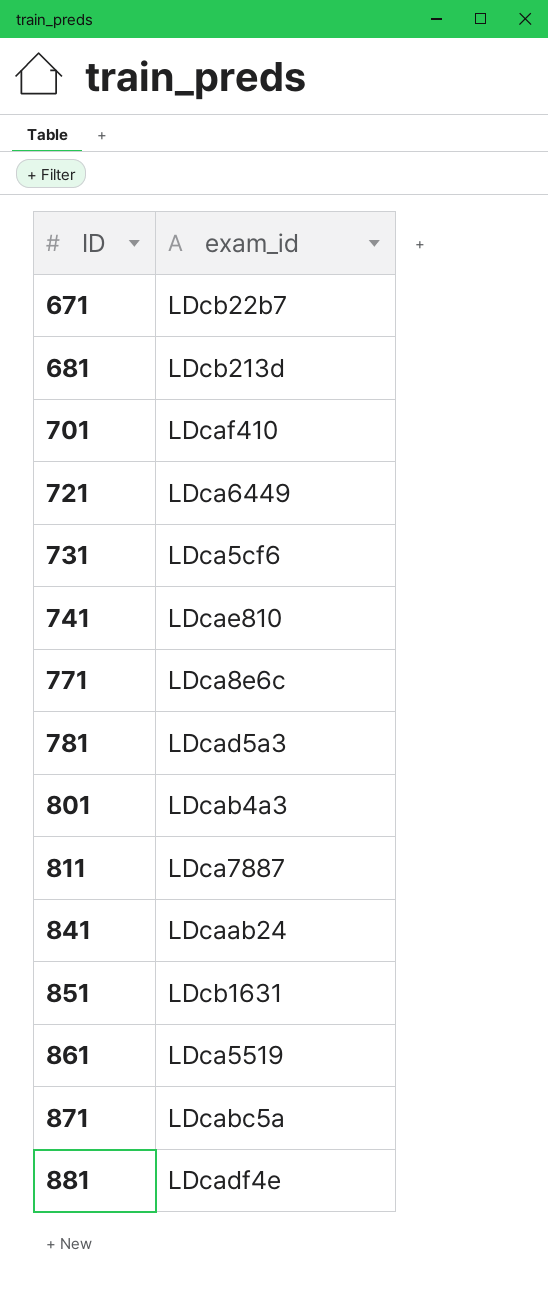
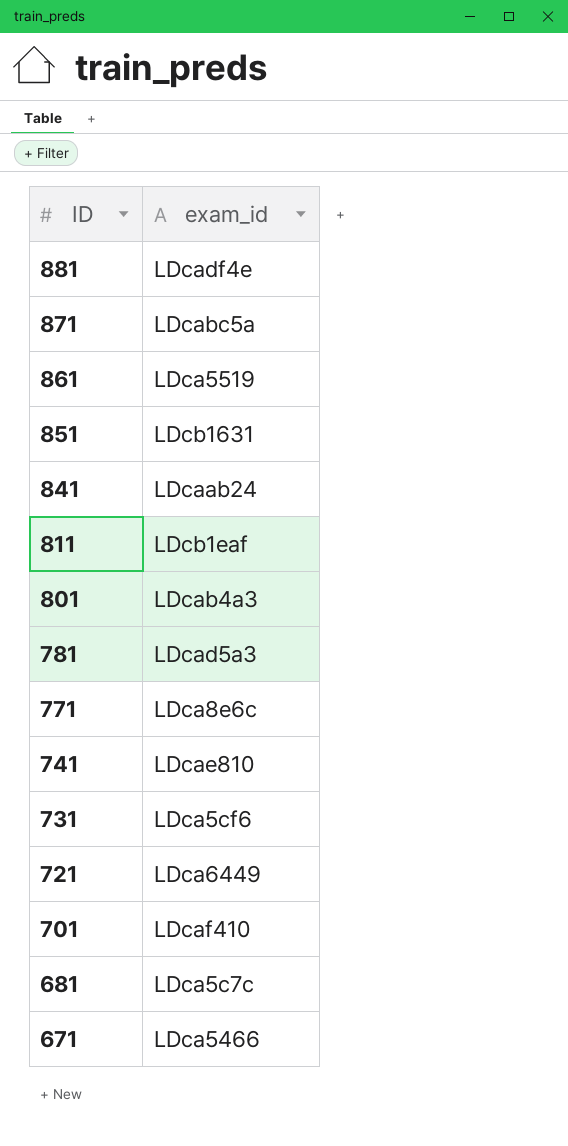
row order: ID ascending -> ID descending
811 | exam_id: LDca7887 -> LDcb1eaf
681 | exam_id: LDcb213d -> LDca5c7c
671 | exam_id: LDcb22b7 -> LDca5466

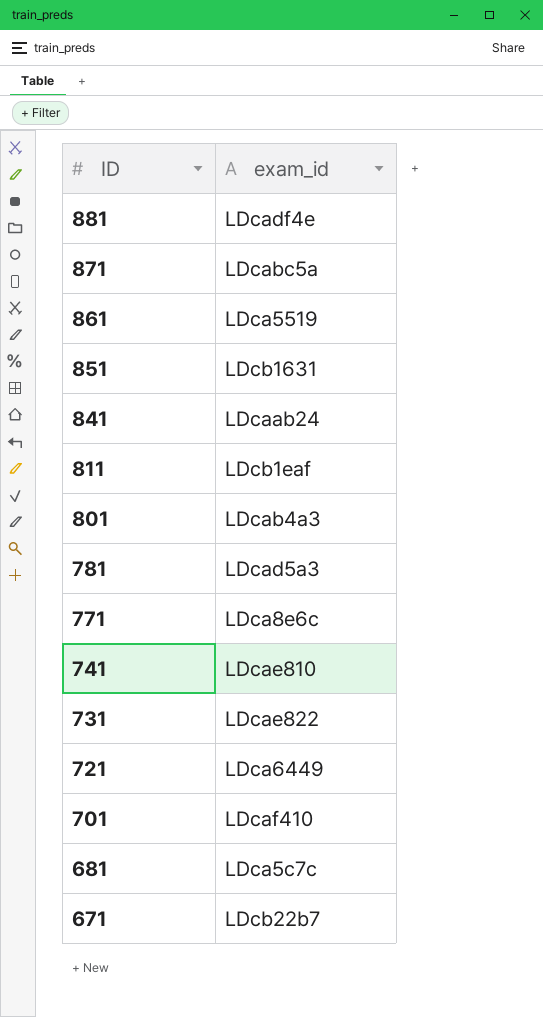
731 | exam_id: LDca5cf6 -> LDcae822
671 | exam_id: LDca5466 -> LDcb22b7

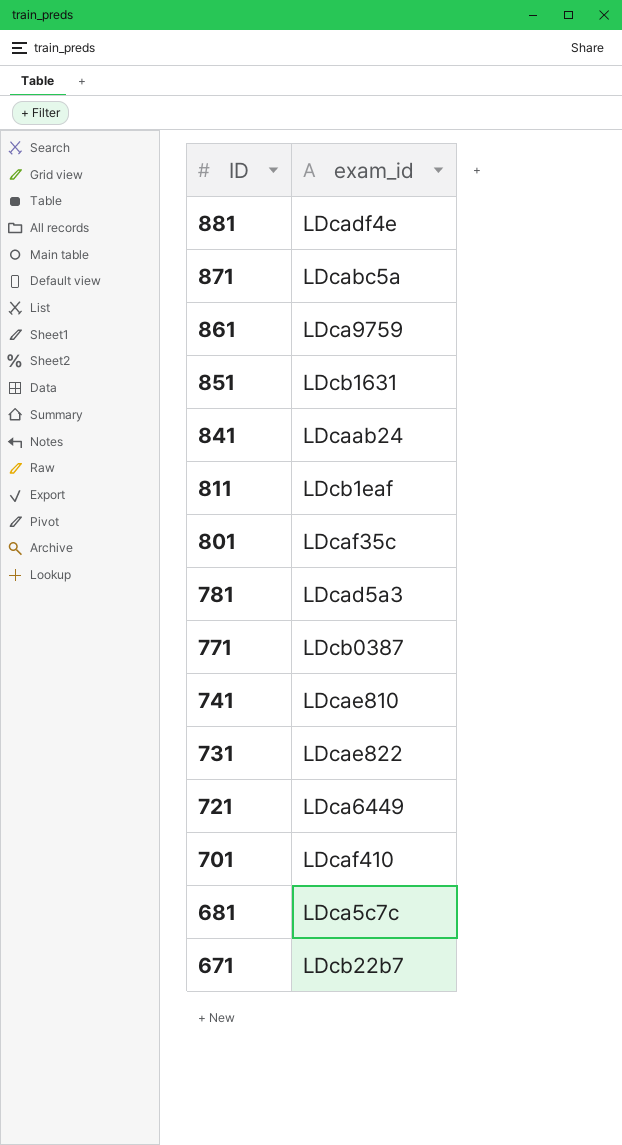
861 | exam_id: LDca5519 -> LDca9759
801 | exam_id: LDcab4a3 -> LDcaf35c
771 | exam_id: LDca8e6c -> LDcb0387

